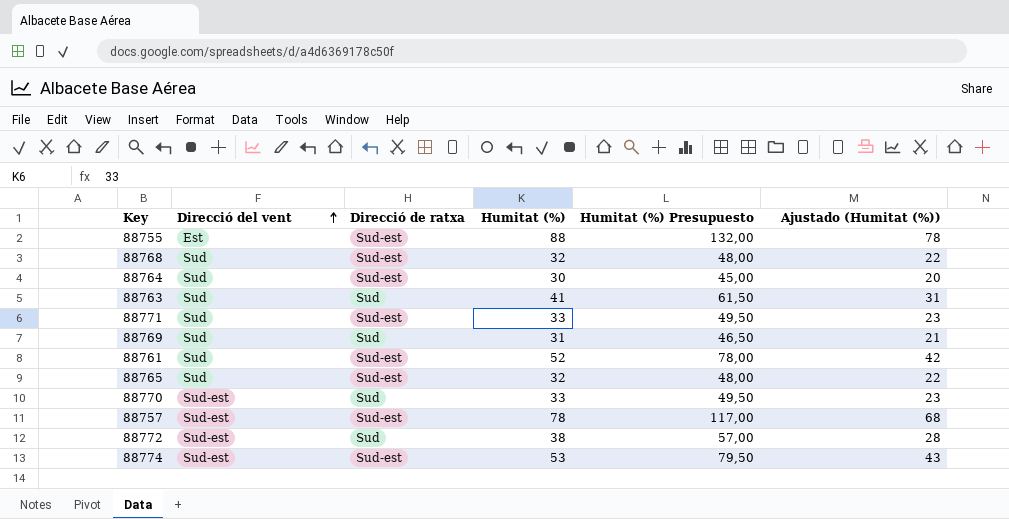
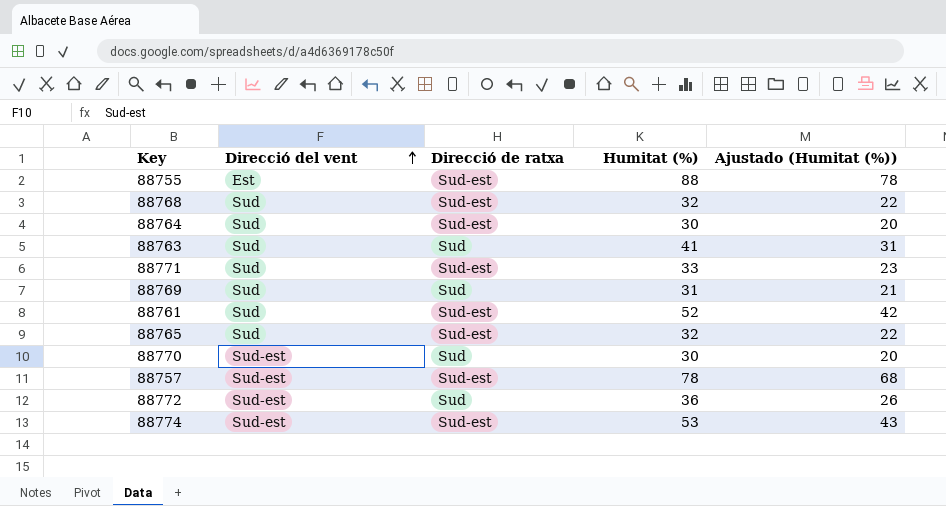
column Humitat (%) Presupuesto | formula: [Humitat (%)] * 1,5 -> none
88770 | Humitat (%): 33 -> 30
88770 | Ajustado (Humitat (%)): 23 -> 20
88772 | Humitat (%): 38 -> 36
88772 | Ajustado (Humitat (%)): 28 -> 26

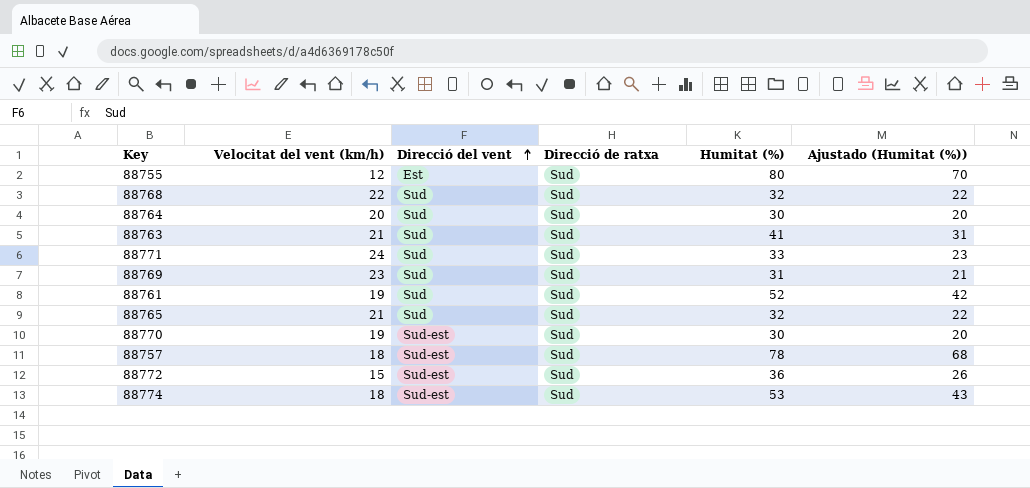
column Velocitat del vent (km/h) | position: none -> 2
88755 | Direcció de ratxa: Sud-est -> Sud
88755 | Humitat (%): 88 -> 80
88755 | Ajustado (Humitat (%)): 78 -> 70
88768 | Direcció de ratxa: Sud-est -> Sud
88764 | Direcció de ratxa: Sud-est -> Sud
88771 | Direcció de ratxa: Sud-est -> Sud
88761 | Direcció de ratxa: Sud-est -> Sud
88765 | Direcció de ratxa: Sud-est -> Sud
88757 | Direcció de ratxa: Sud-est -> Sud
88774 | Direcció de ratxa: Sud-est -> Sud

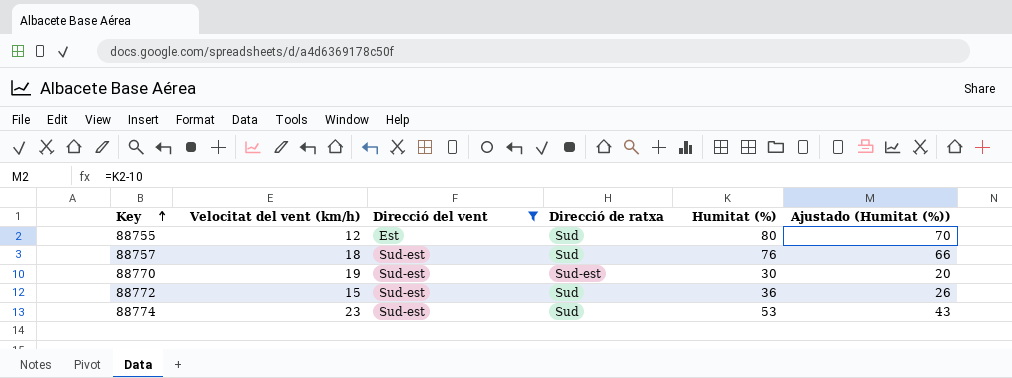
filter: none -> Direcció del vent != Sud
row order: Direcció del vent ascending -> Key ascending
88757 | Humitat (%): 78 -> 76
88757 | Ajustado (Humitat (%)): 68 -> 66
88770 | Direcció de ratxa: Sud -> Sud-est
88774 | Velocitat del vent (km/h): 18 -> 23

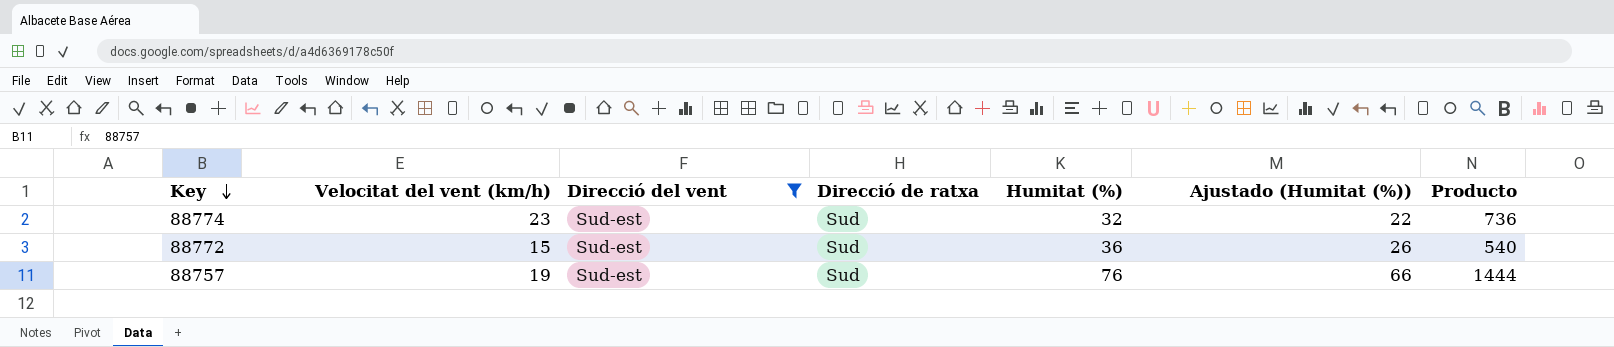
row order: Key ascending -> Key descending
column Producto | formula: none -> [Velocitat del vent (km/h)] * [Humitat (%)]
row 88755: 12 | Est | Sud | 80 | 70 -> none
row 88770: 19 | Sud-est | Sud-est | 30 | 20 -> none
88774 | Humitat (%): 53 -> 32
88774 | Ajustado (Humitat (%)): 43 -> 22
88757 | Velocitat del vent (km/h): 18 -> 19

